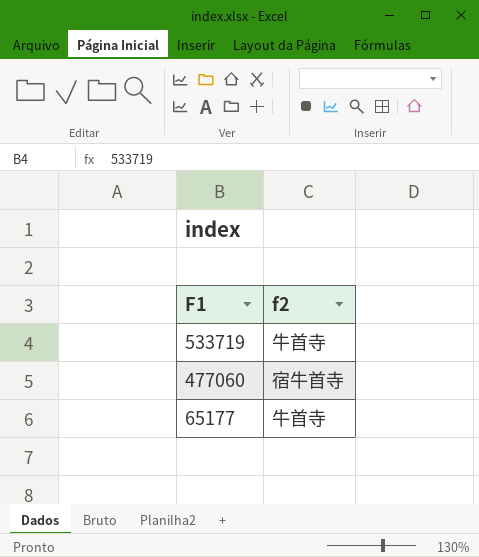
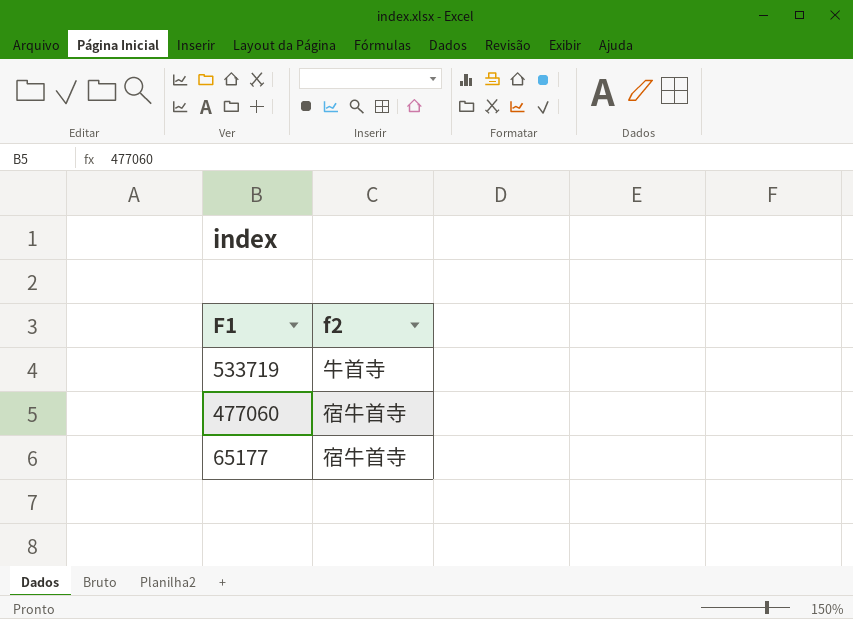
65177 | f2: 牛首寺 -> 宿牛首寺

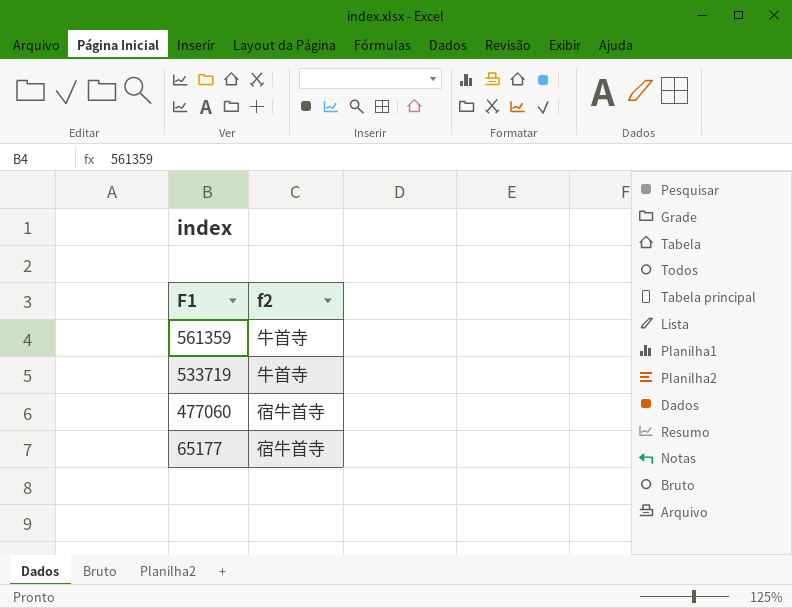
row 561359: none -> 牛首寺

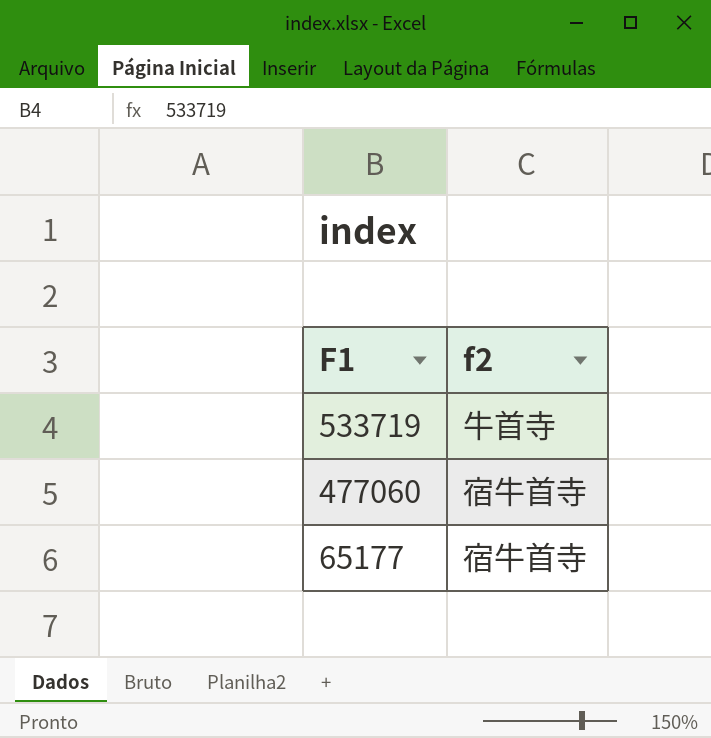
row 561359: 牛首寺 -> none

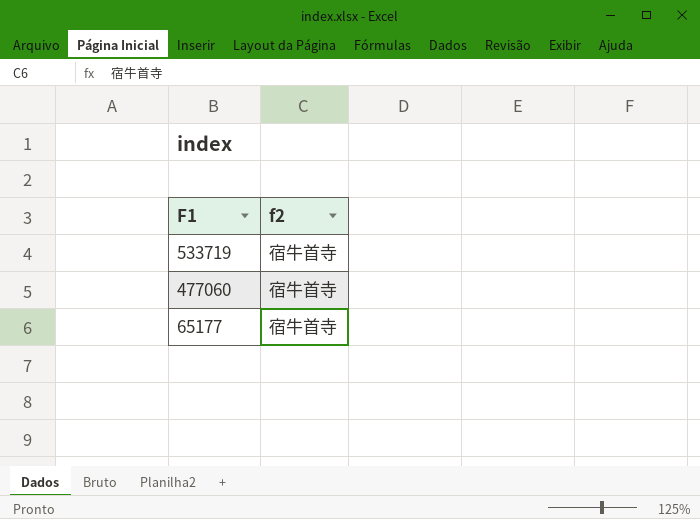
533719 | f2: 牛首寺 -> 宿牛首寺

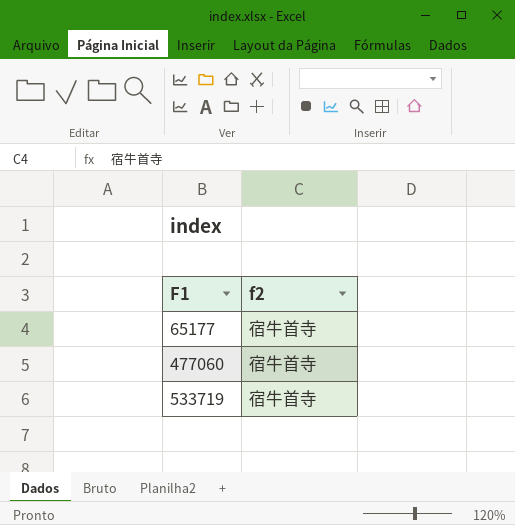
row order: F1 descending -> F1 ascending

